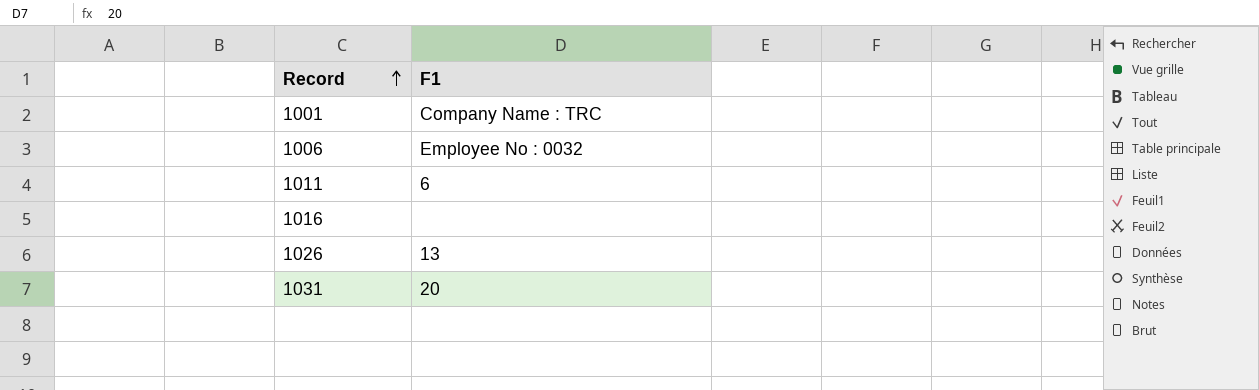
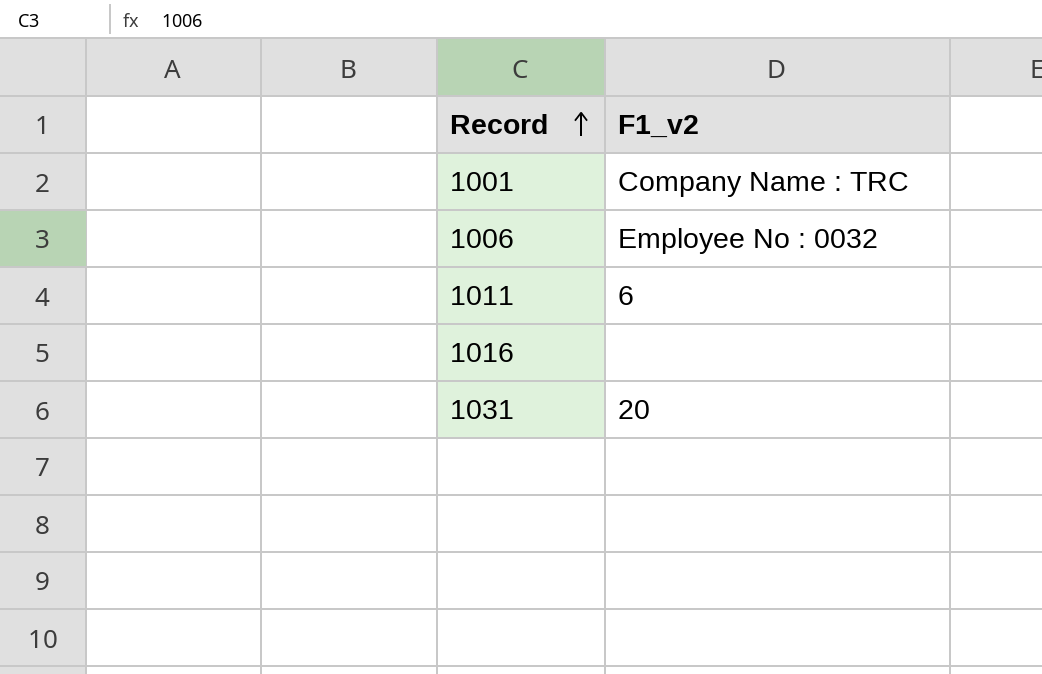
column name: F1 -> F1_v2
row 1026: 13 -> none

